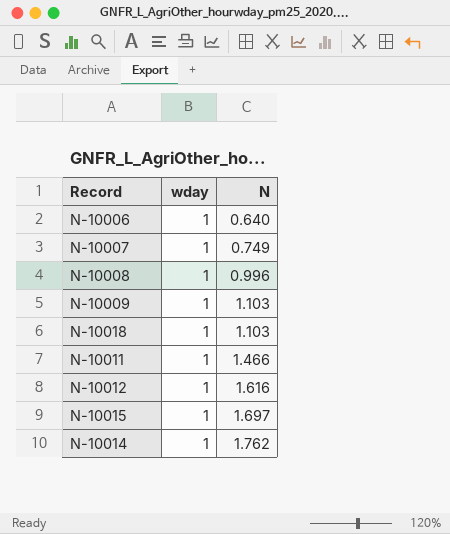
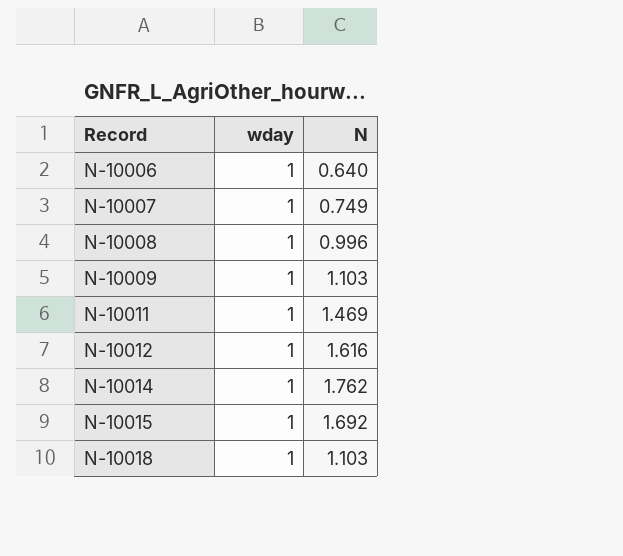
row order: N ascending -> Record ascending
N-10011 | N: 1.466 -> 1.469
N-10015 | N: 1.697 -> 1.692

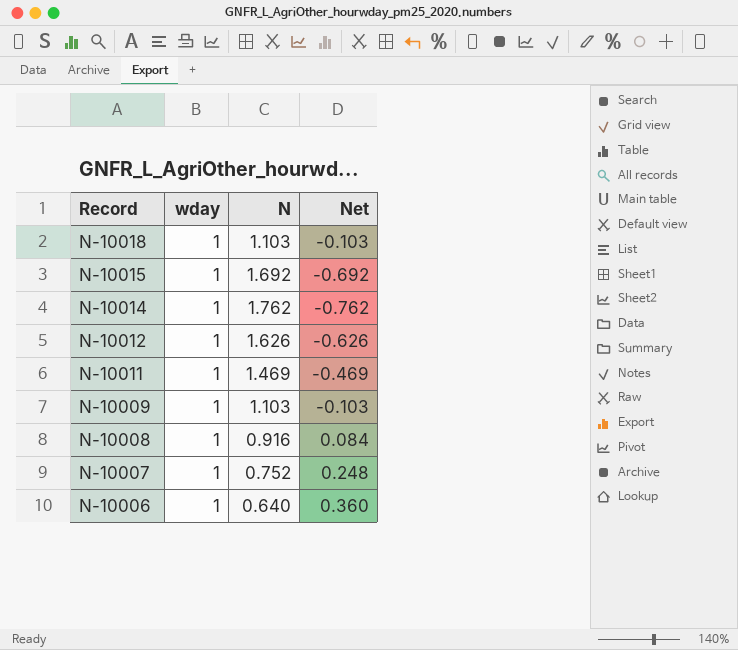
row order: Record ascending -> Record descending
column Net | formula: none -> [wday] - [N]
N-10012 | N: 1.616 -> 1.626
N-10008 | N: 0.996 -> 0.916
N-10007 | N: 0.749 -> 0.752

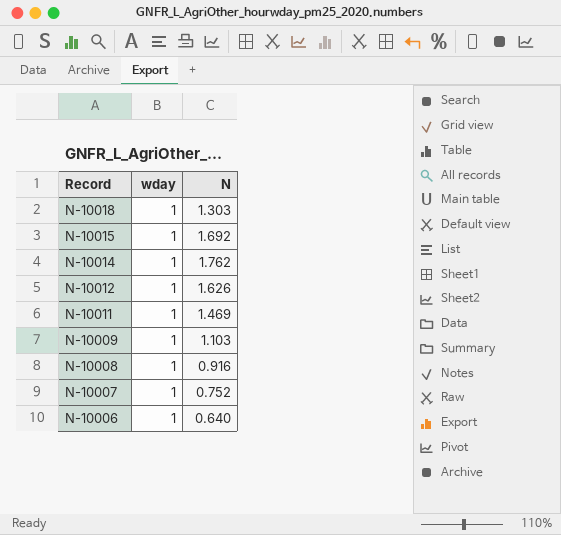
column Net | formula: [wday] - [N] -> none
N-10018 | N: 1.103 -> 1.303

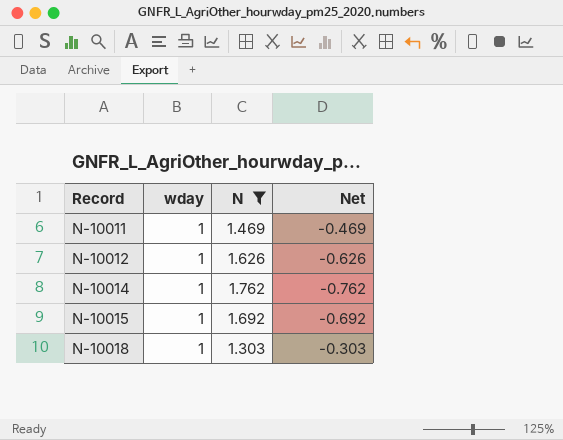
filter: none -> N >= 1.303
row order: Record descending -> Record ascending
column Net | formula: none -> [wday] - [N]

